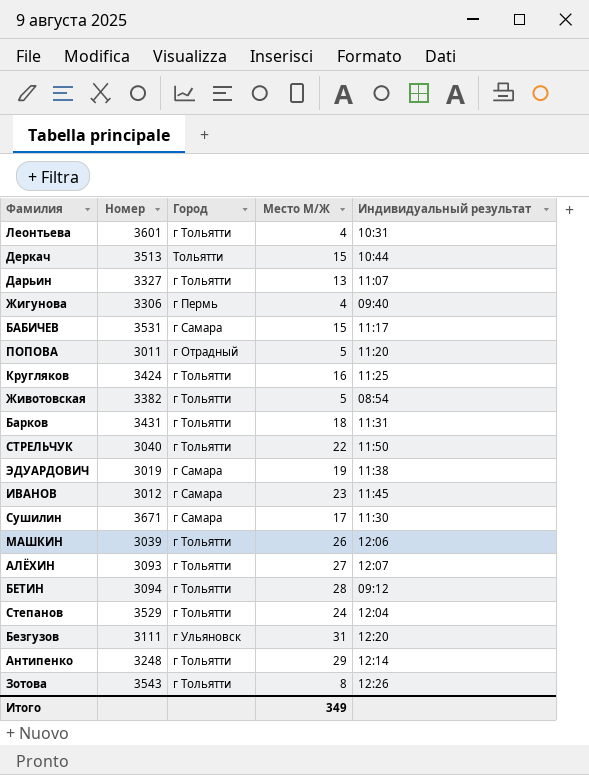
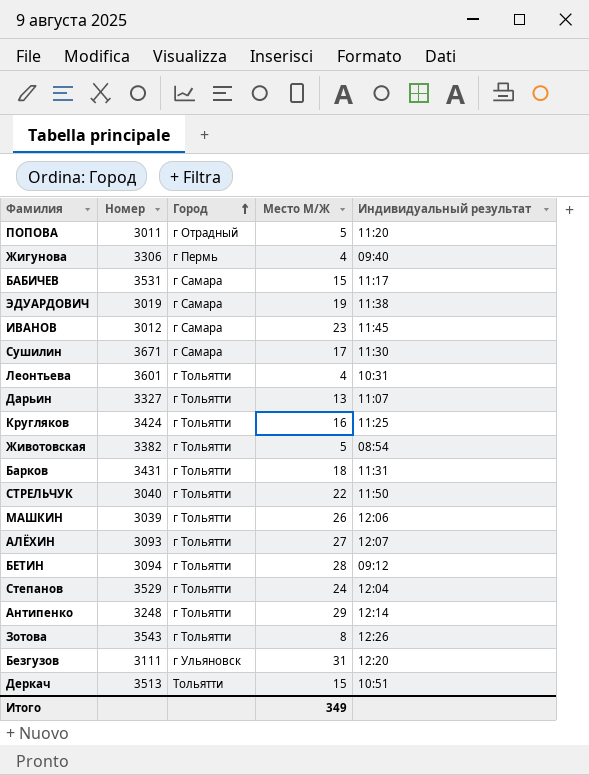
row order: none -> Город ascending
Деркач | Индивидуальный результат: 10:44 -> 10:51

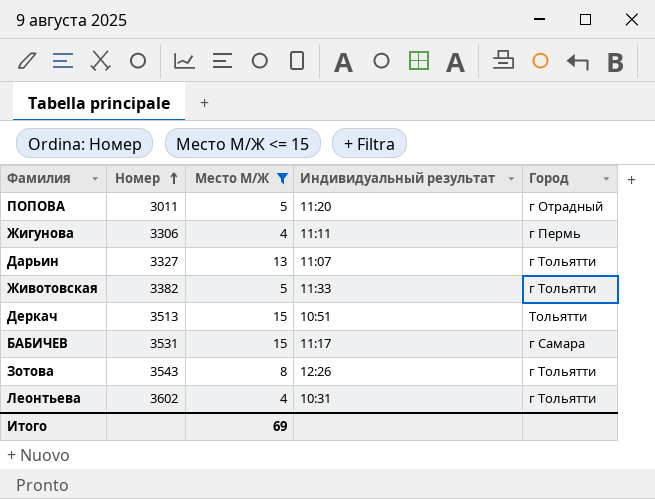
filter: none -> Место М/Ж <= 15
row order: Город ascending -> Номер ascending
column Город | position: 3 -> 5
Жигунова | Индивидуальный результат: 09:40 -> 11:11
Животовская | Индивидуальный результат: 08:54 -> 11:33
Леонтьева | Номер: 3601 -> 3602
Итого | Место М/Ж: 349 -> 69

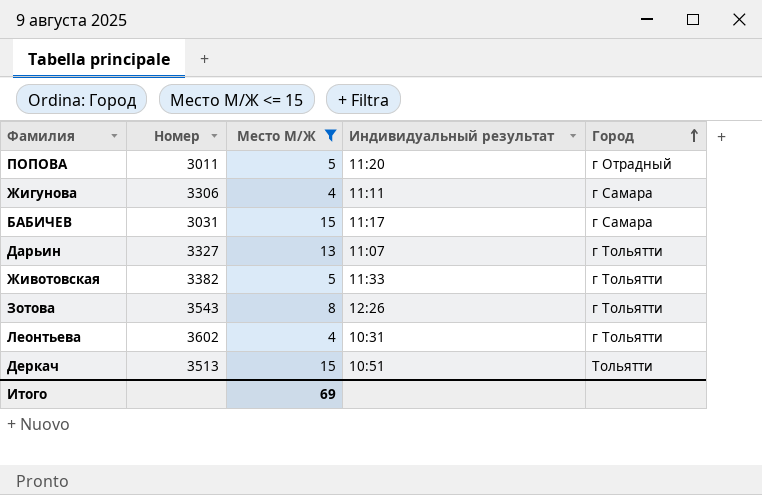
row order: Номер ascending -> Город ascending
Жигунова | Город: г Пермь -> г Самара
БАБИЧЕВ | Номер: 3531 -> 3031

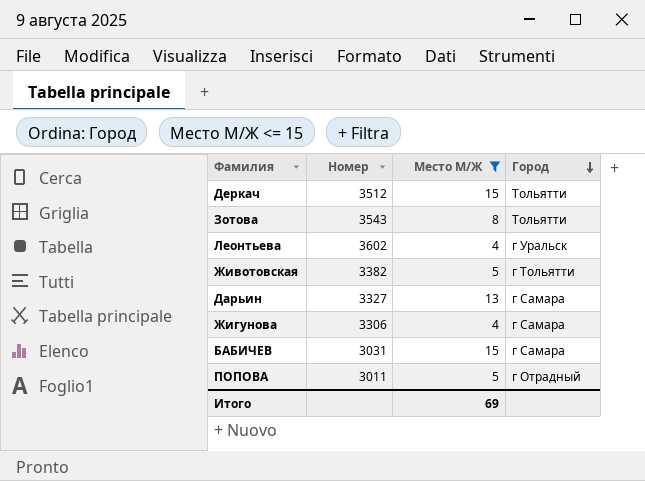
row order: Город ascending -> Город descending
column Индивидуальный результат | position: 4 -> none
Деркач | Номер: 3513 -> 3512
Зотова | Город: г Тольятти -> Тольятти
Леонтьева | Город: г Тольятти -> г Уральск
Дарьин | Город: г Тольятти -> г Самара

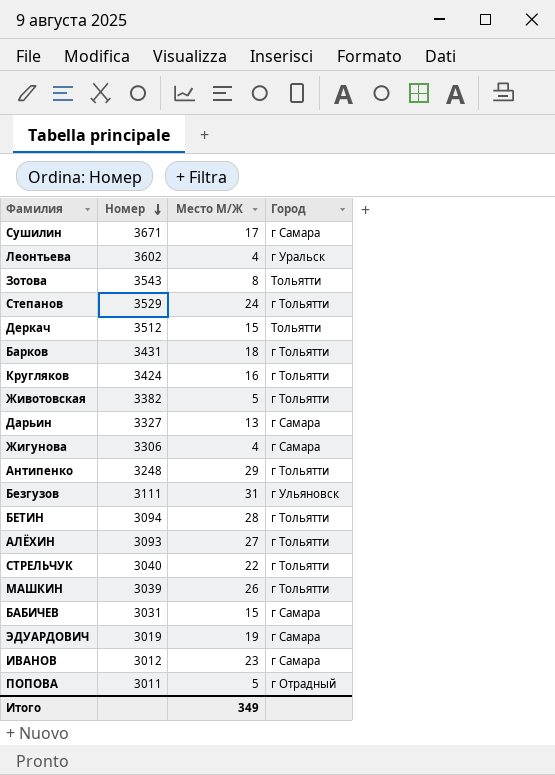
filter: Место М/Ж <= 15 -> none
row order: Город descending -> Номер descending
Итого | Место М/Ж: 69 -> 349

